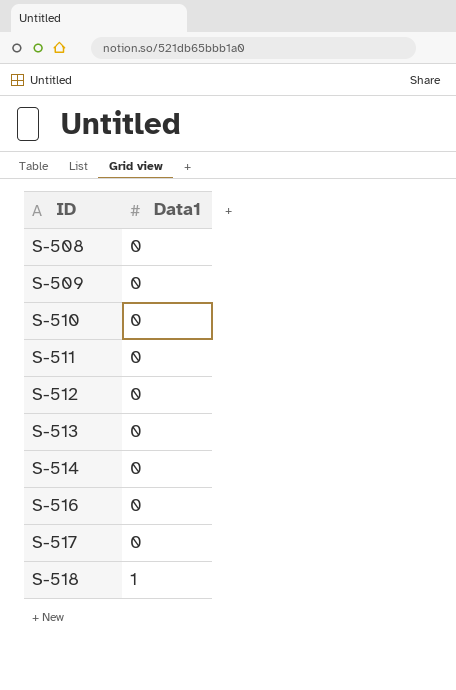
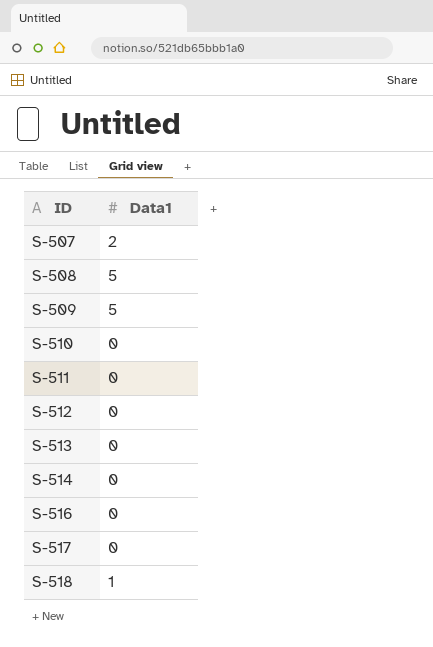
row S-507: none -> 2
S-508 | Data1: 0 -> 5
S-509 | Data1: 0 -> 5

